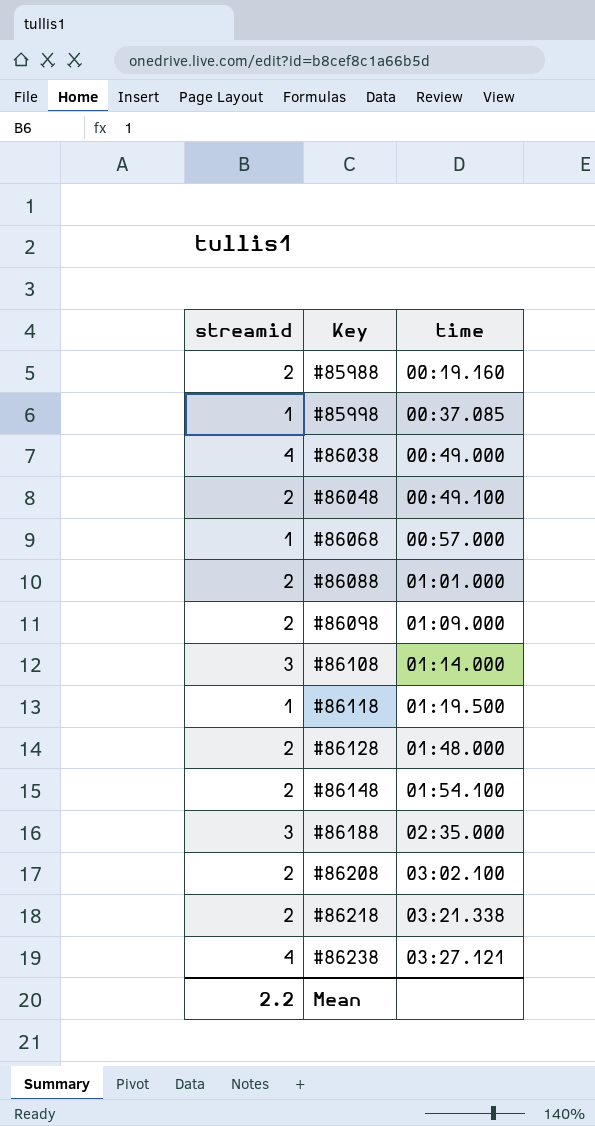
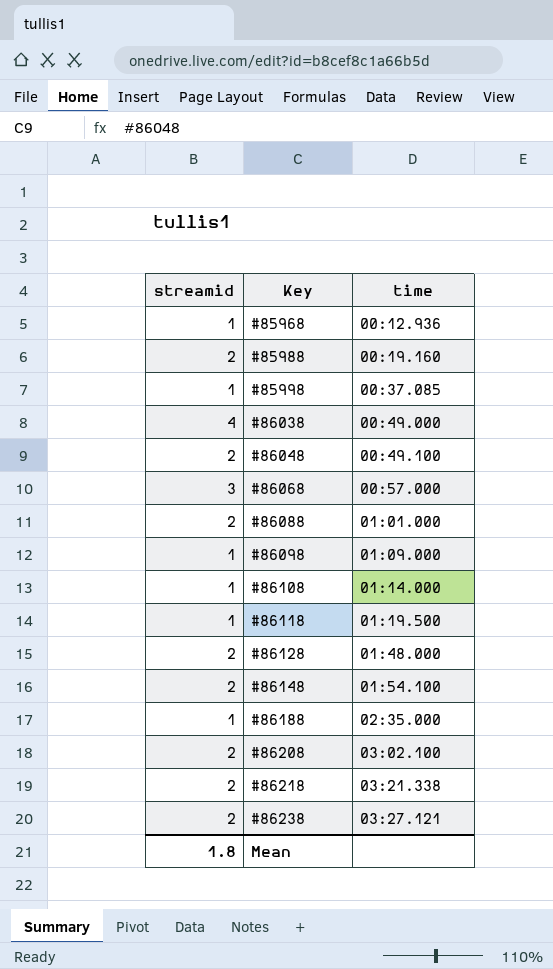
row #85968: none -> 1 | 00:12.936
#86068 | streamid: 1 -> 3
#86098 | streamid: 2 -> 1
#86108 | streamid: 3 -> 1
#86188 | streamid: 3 -> 1
#86238 | streamid: 4 -> 2
Mean | streamid: 2.2 -> 1.8

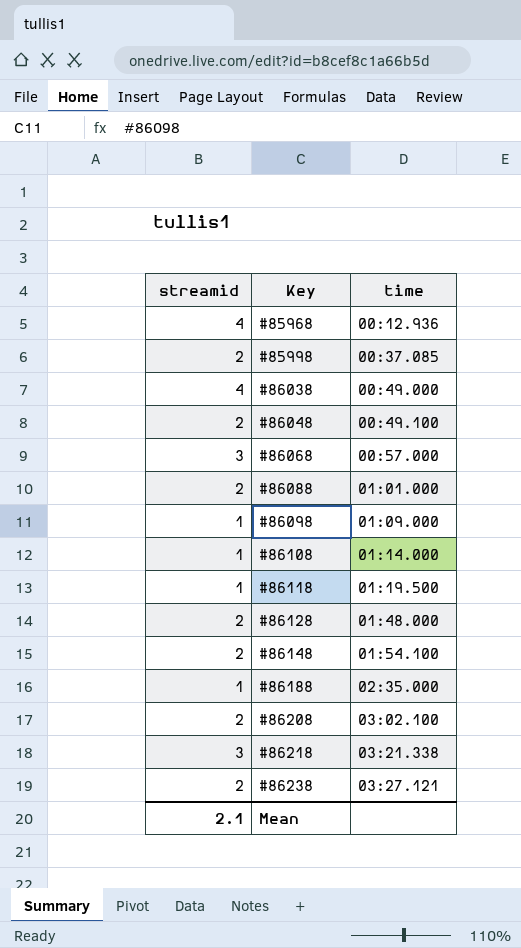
row #85988: 2 | 00:19.160 -> none
#85968 | streamid: 1 -> 4
#85998 | streamid: 1 -> 2
#86218 | streamid: 2 -> 3
Mean | streamid: 1.8 -> 2.1

